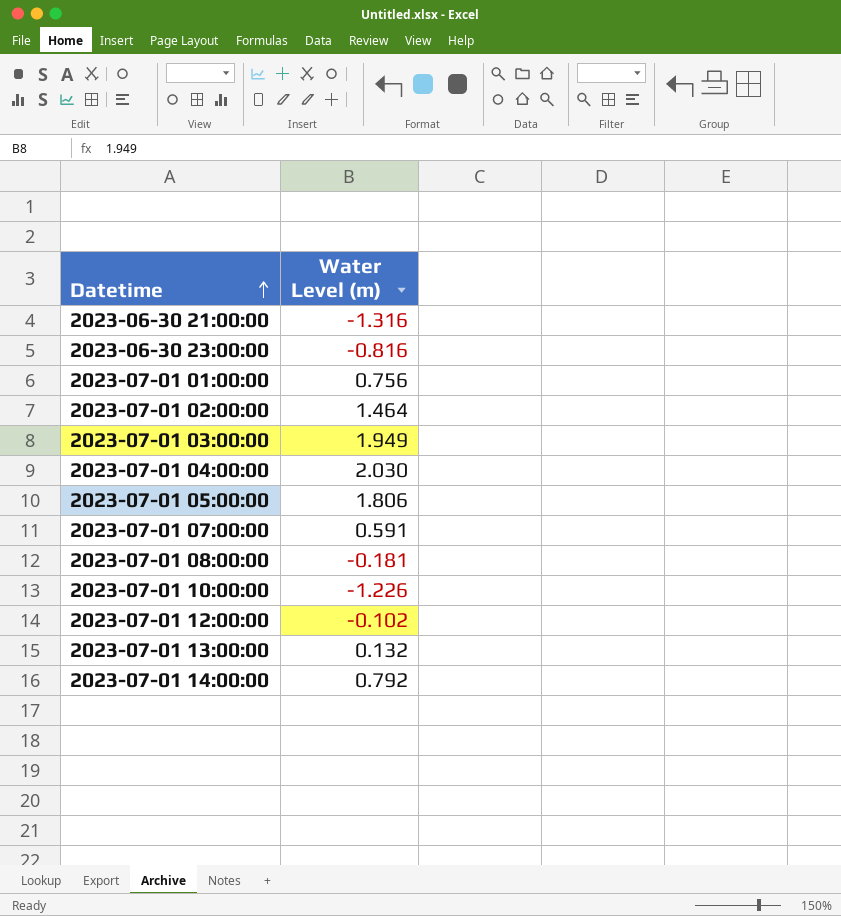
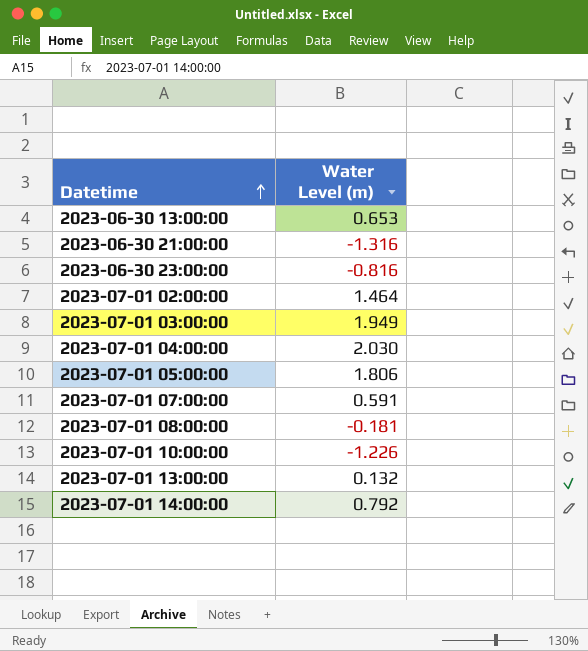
row 2023-07-01 01:00:00: 0.756 -> none
row 2023-07-01 12:00:00: -0.102 -> none
row 2023-06-30 13:00:00: none -> 0.653

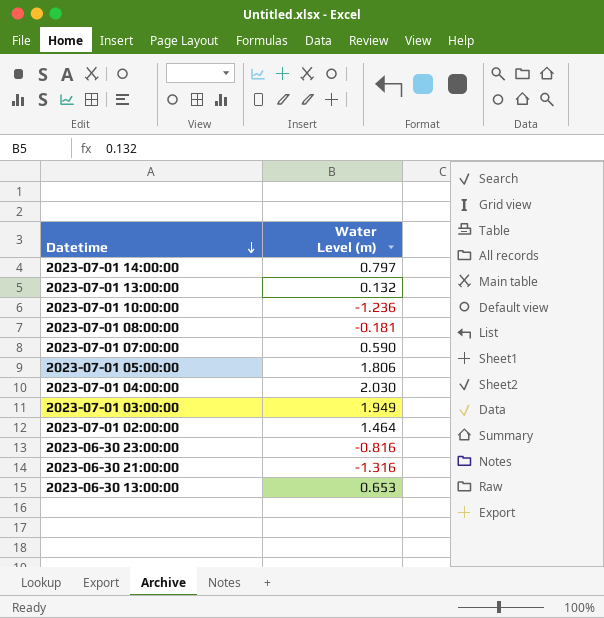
row order: Datetime ascending -> Datetime descending
2023-07-01 14:00:00 | Water Level (m): 0.792 -> 0.797
2023-07-01 10:00:00 | Water Level (m): -1.226 -> -1.236
2023-07-01 07:00:00 | Water Level (m): 0.591 -> 0.590

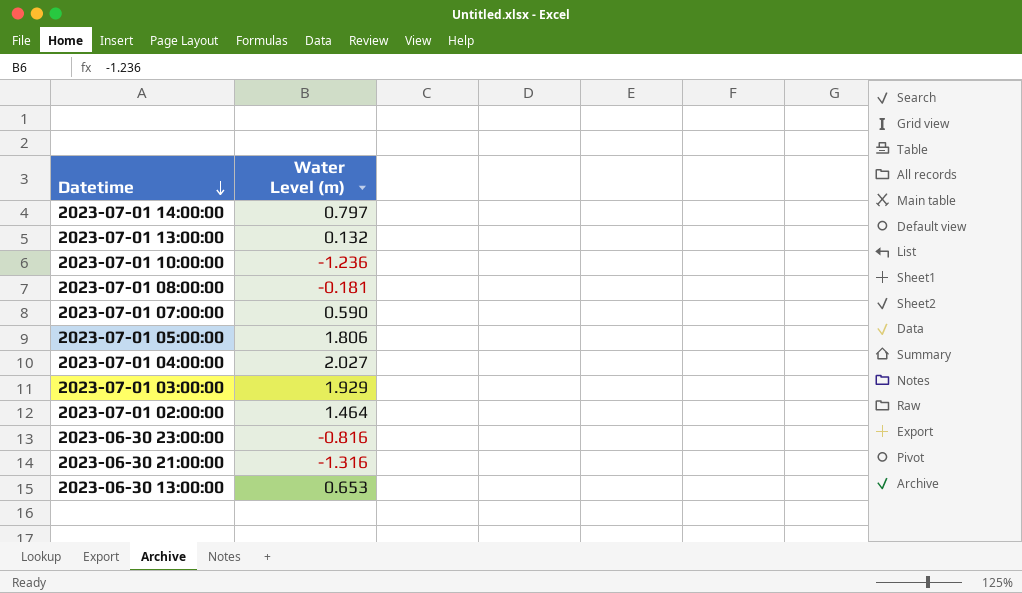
2023-07-01 04:00:00 | Water Level (m): 2.030 -> 2.027
2023-07-01 03:00:00 | Water Level (m): 1.949 -> 1.929

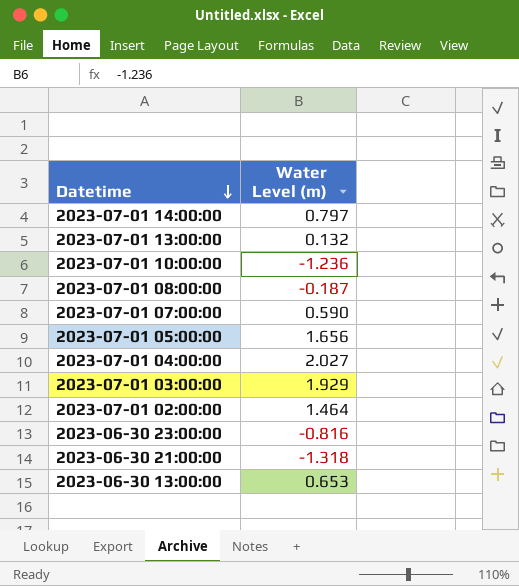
2023-07-01 08:00:00 | Water Level (m): -0.181 -> -0.187
2023-07-01 05:00:00 | Water Level (m): 1.806 -> 1.656
2023-06-30 21:00:00 | Water Level (m): -1.316 -> -1.318

